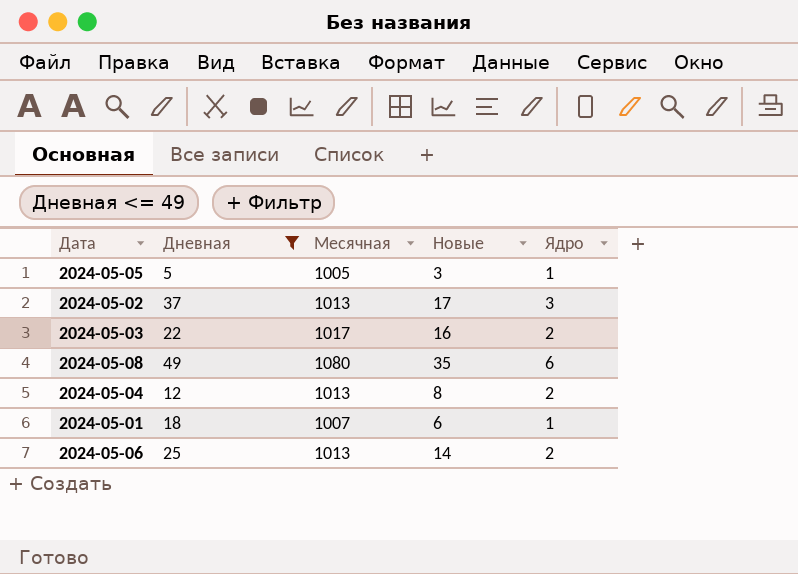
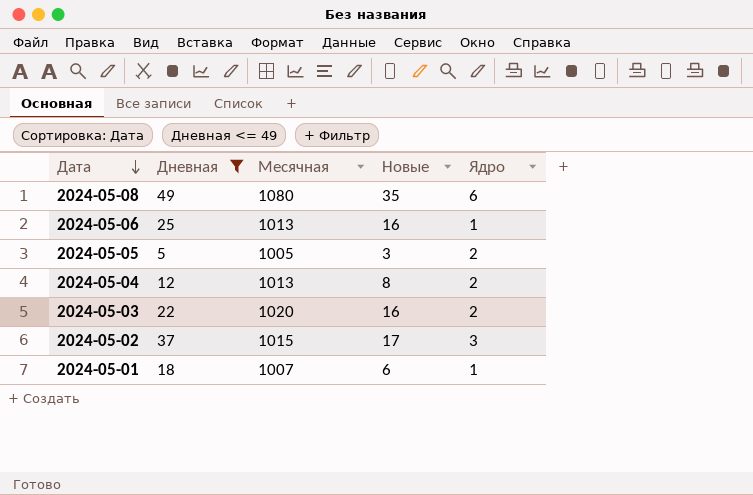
row order: none -> Дата descending
2024-05-06 | Новые: 14 -> 16
2024-05-06 | Ядро: 2 -> 1
2024-05-05 | Ядро: 1 -> 2
2024-05-03 | Месячная: 1017 -> 1020
2024-05-02 | Месячная: 1013 -> 1015

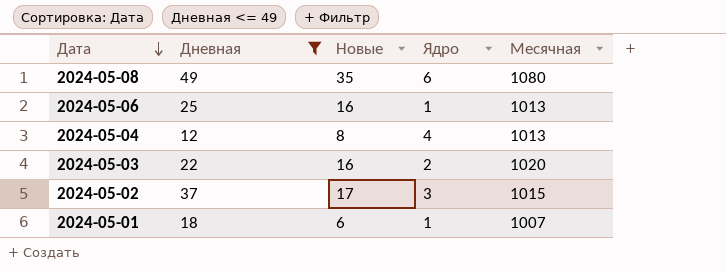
column Месячная | position: 3 -> 5
row 2024-05-05: 5 | 1005 | 3 | 2 -> none
2024-05-04 | Ядро: 2 -> 4

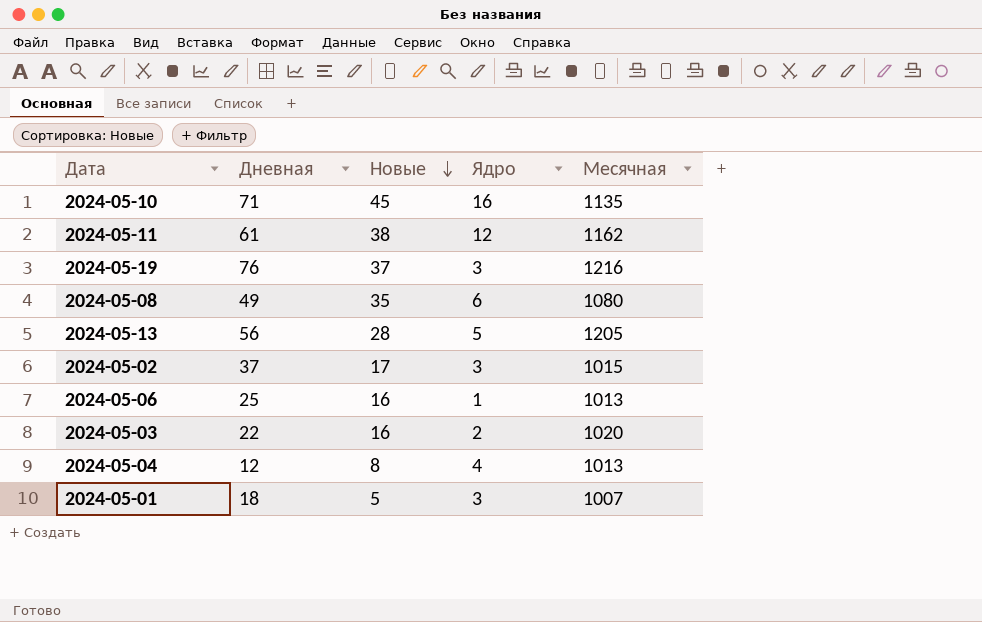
filter: Дневная <= 49 -> none
row order: Дата descending -> Новые descending
2024-05-01 | Новые: 6 -> 5
2024-05-01 | Ядро: 1 -> 3

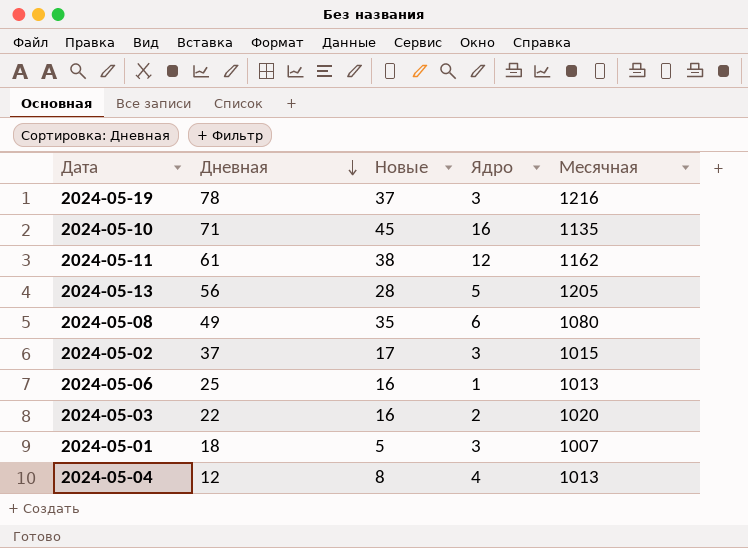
row order: Новые descending -> Дневная descending
2024-05-19 | Дневная: 76 -> 78

